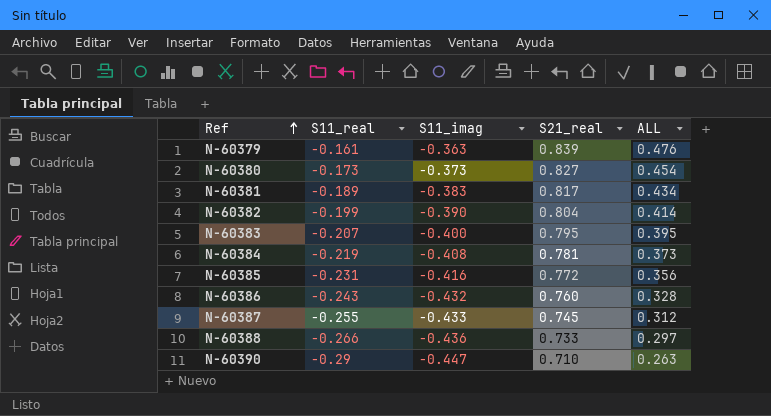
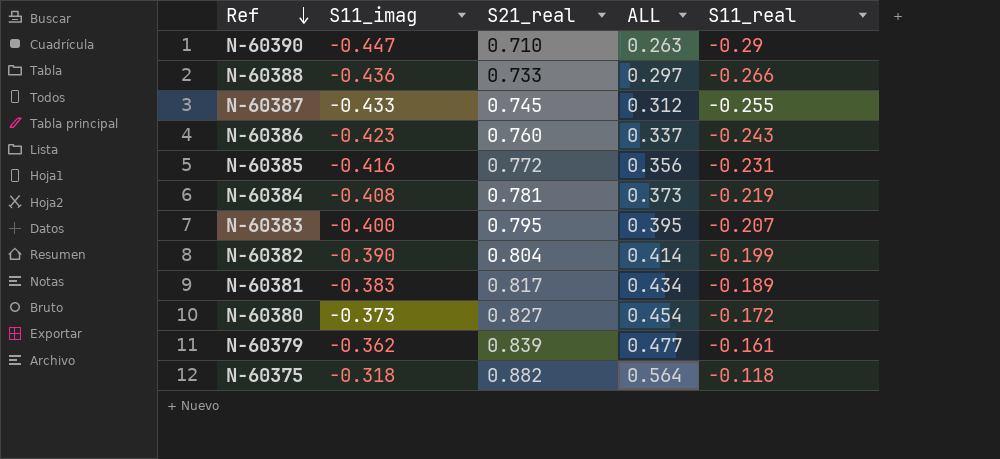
row order: Ref ascending -> Ref descending
column S11_real | position: 2 -> 5
N-60386 | S11_imag: -0.432 -> -0.423
N-60386 | ALL: 0.328 -> 0.337
N-60380 | S11_real: -0.173 -> -0.172
N-60379 | S11_imag: -0.363 -> -0.362
N-60379 | ALL: 0.476 -> 0.477
row N-60375: none -> -0.318 | 0.882 | 0.564 | -0.118

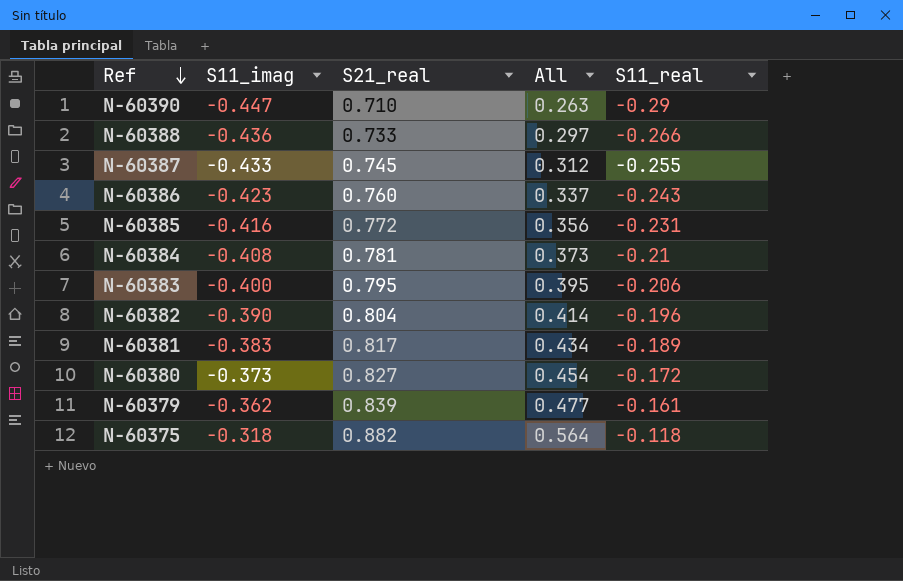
column name: ALL -> All
N-60384 | S11_real: -0.219 -> -0.21
N-60383 | S11_real: -0.207 -> -0.206
N-60382 | S11_real: -0.199 -> -0.196

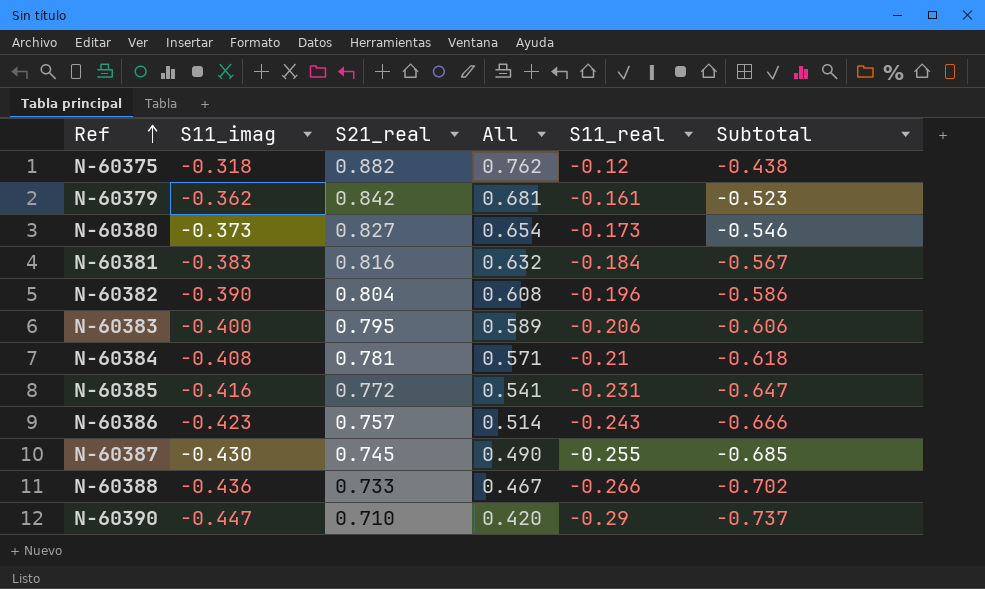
row order: Ref descending -> Ref ascending
column All | formula: [S11_imag] + [S21_real] -> [S21_real] + [S11_real]
column Subtotal | formula: none -> [S11_imag] + [S11_real]
N-60375 | S11_real: -0.118 -> -0.12
N-60379 | S21_real: 0.839 -> 0.842
N-60380 | S11_real: -0.172 -> -0.173
N-60381 | S21_real: 0.817 -> 0.816
N-60381 | S11_real: -0.189 -> -0.184
N-60386 | S21_real: 0.760 -> 0.757
N-60387 | S11_imag: -0.433 -> -0.430

